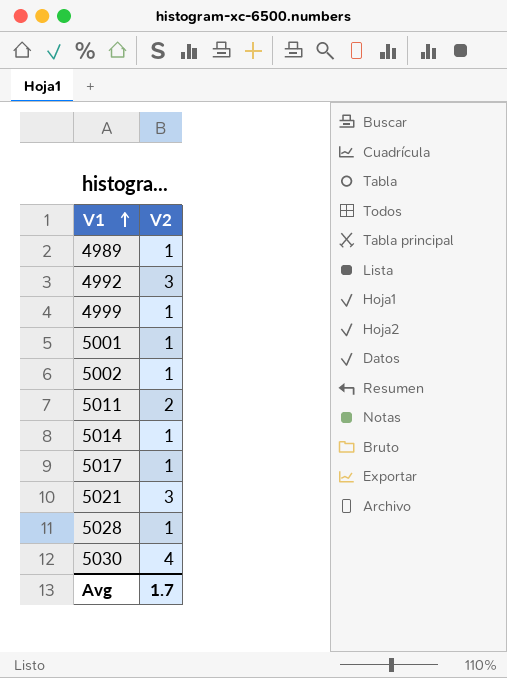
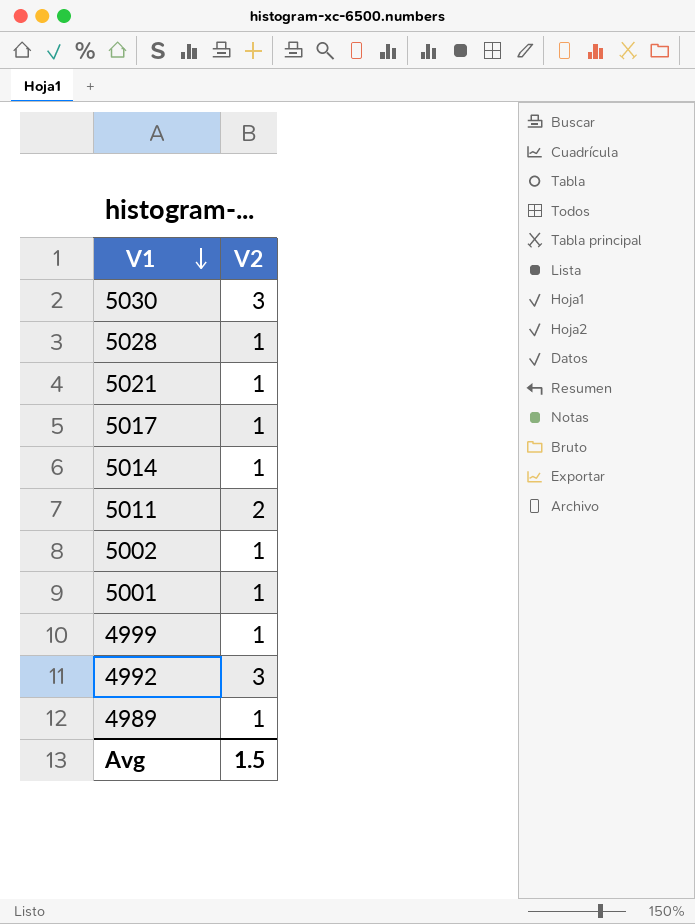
row order: V1 ascending -> V1 descending
5030 | V2: 4 -> 3
5021 | V2: 3 -> 1
Avg | V2: 1.7 -> 1.5

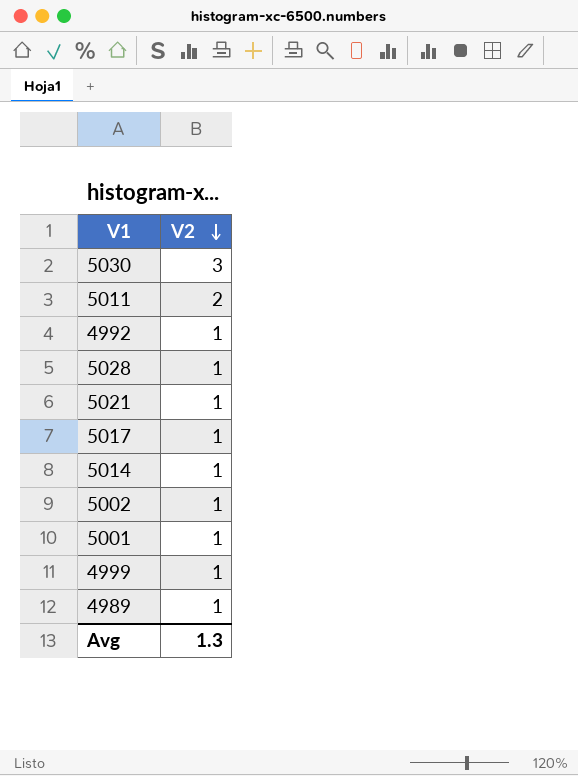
row order: V1 descending -> V2 descending
4992 | V2: 3 -> 1
Avg | V2: 1.5 -> 1.3

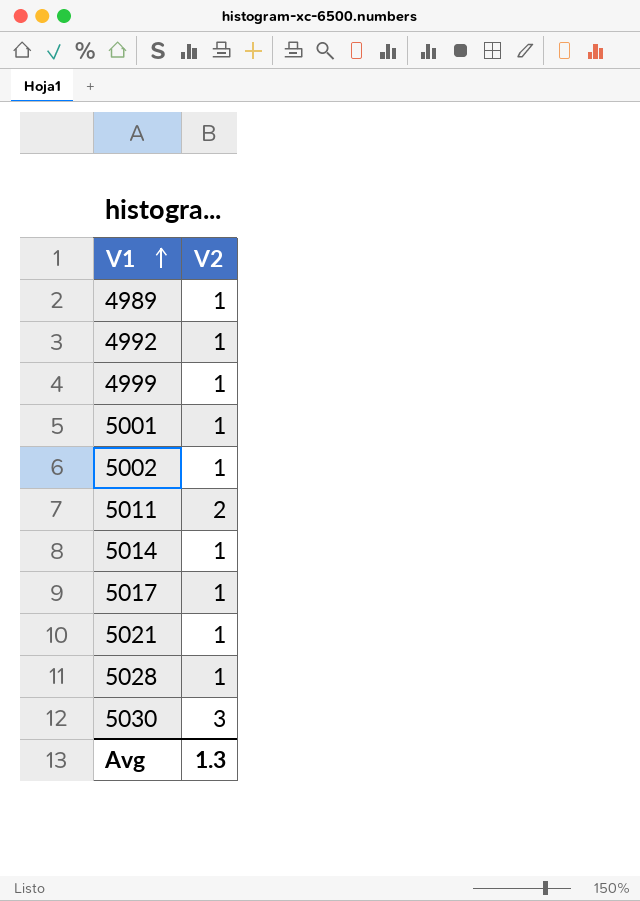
row order: V2 descending -> V1 ascending

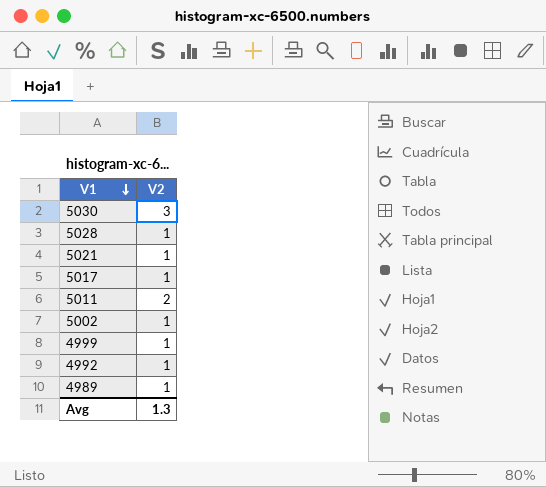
row order: V1 ascending -> V1 descending
row 5001: 1 -> none
row 5014: 1 -> none

